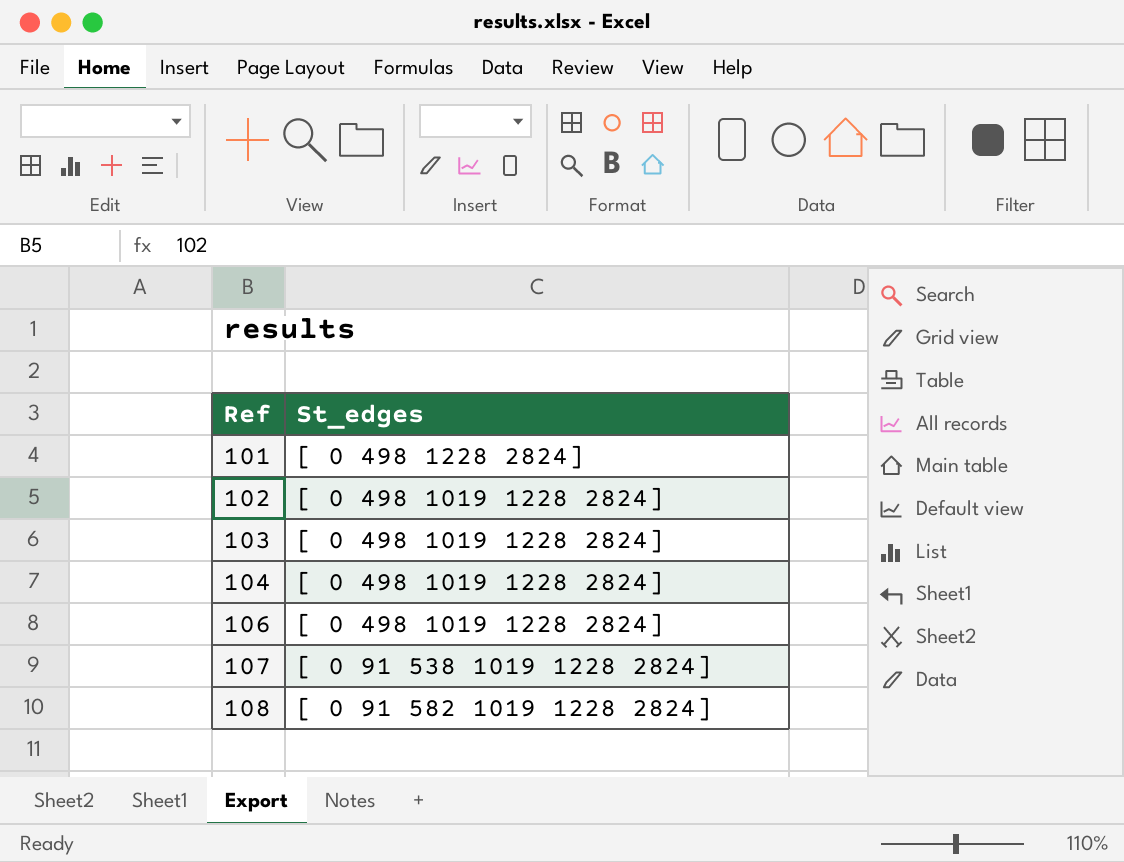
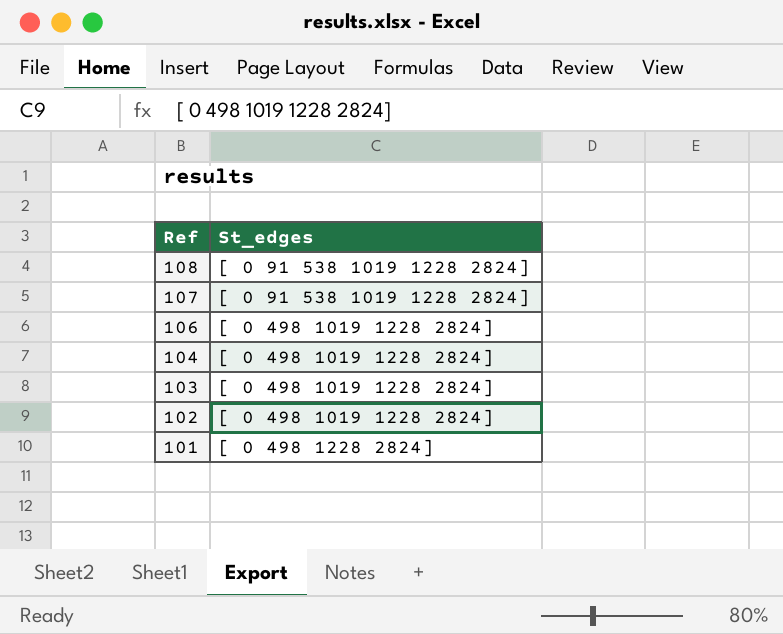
row order: Ref ascending -> Ref descending
108 | St_edges: [ 0 91 582 1019 1228 2824] -> [ 0 91 538 1019 1228 2824]

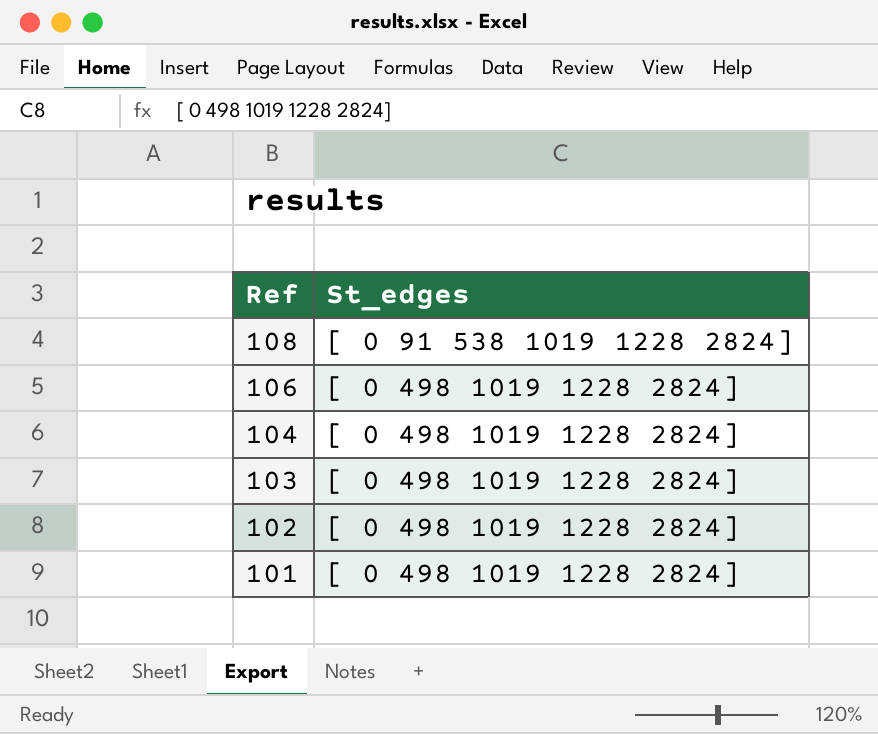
row 107: [ 0 91 538 1019 1228 2824] -> none
101 | St_edges: [ 0 498 1228 2824] -> [ 0 498 1019 1228 2824]

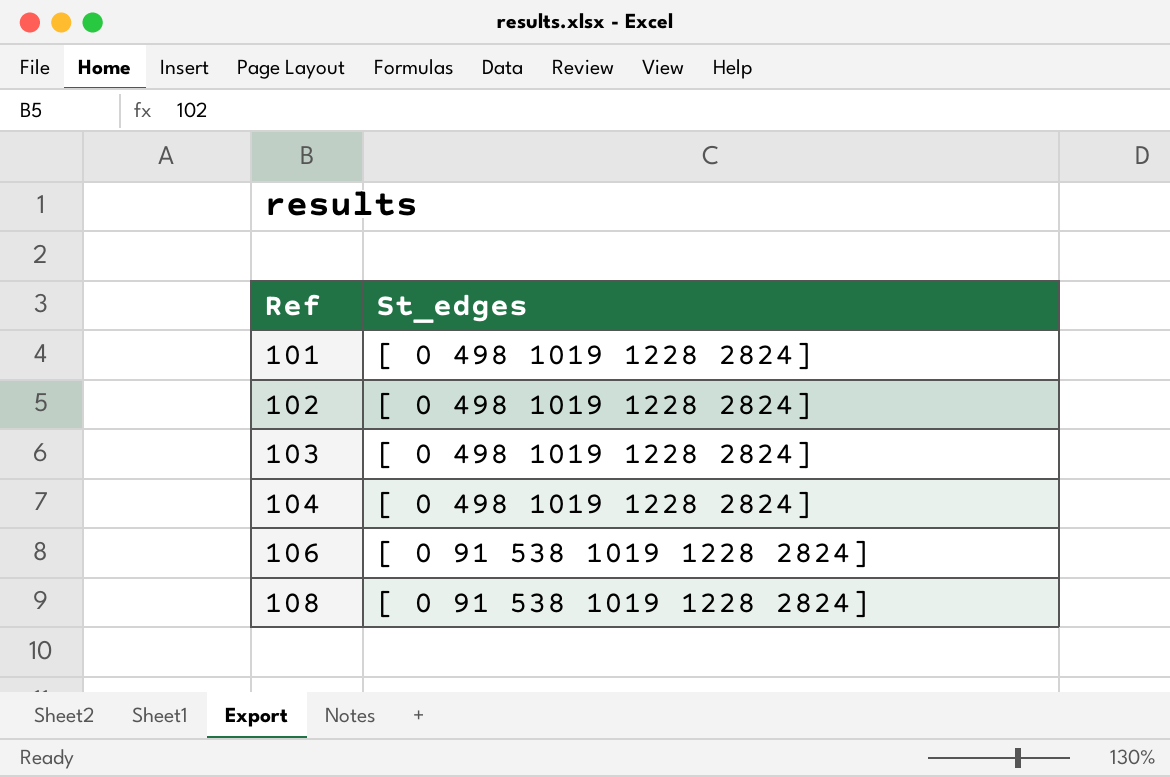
row order: Ref descending -> Ref ascending
106 | St_edges: [ 0 498 1019 1228 2824] -> [ 0 91 538 1019 1228 2824]

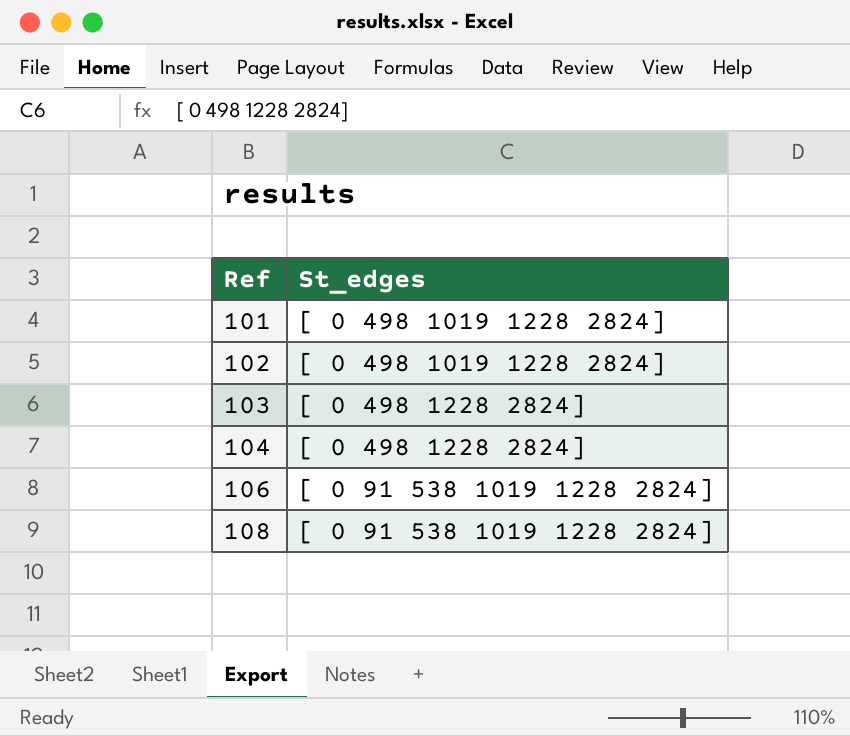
103 | St_edges: [ 0 498 1019 1228 2824] -> [ 0 498 1228 2824]
104 | St_edges: [ 0 498 1019 1228 2824] -> [ 0 498 1228 2824]

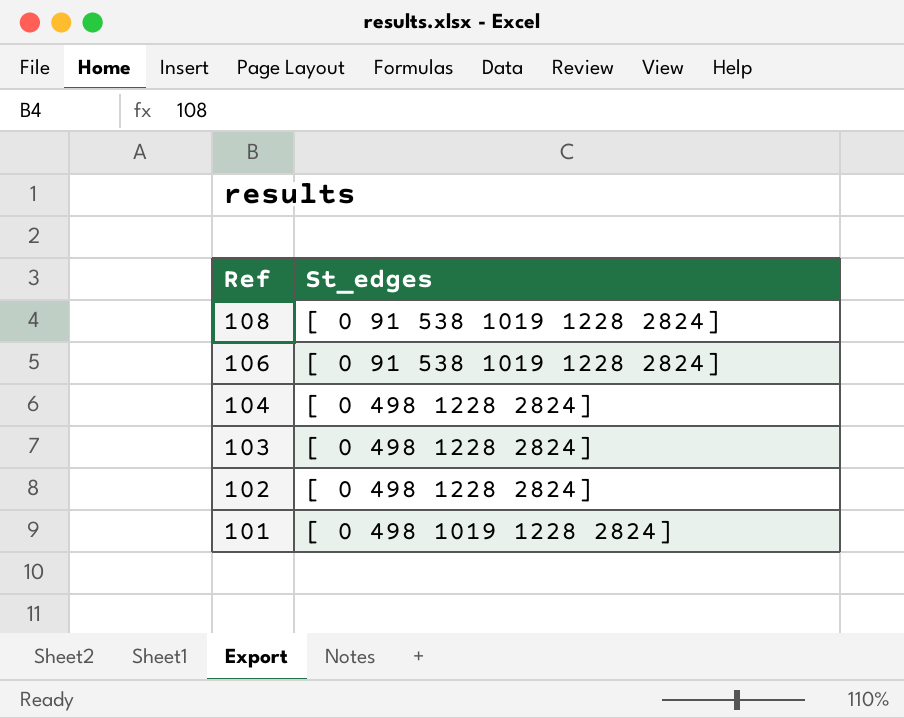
row order: Ref ascending -> Ref descending
102 | St_edges: [ 0 498 1019 1228 2824] -> [ 0 498 1228 2824]

